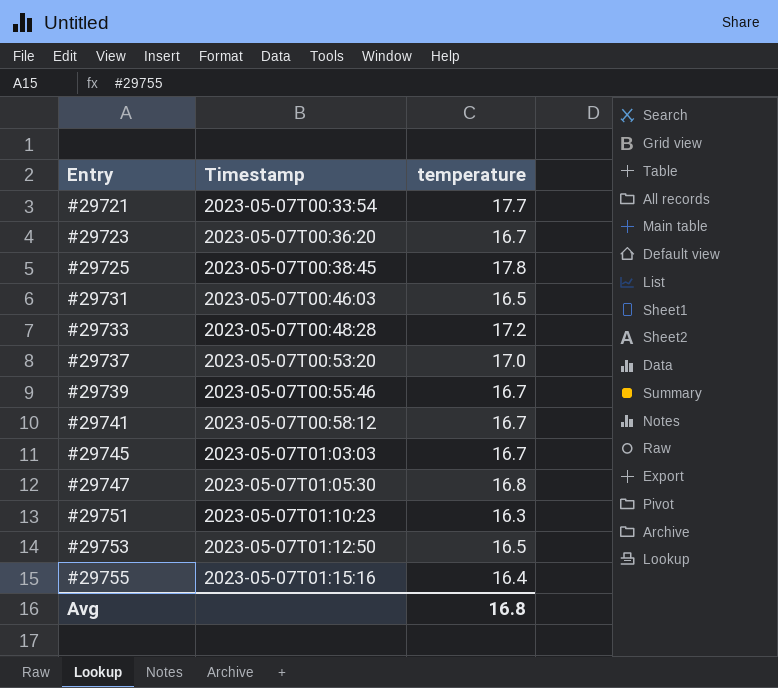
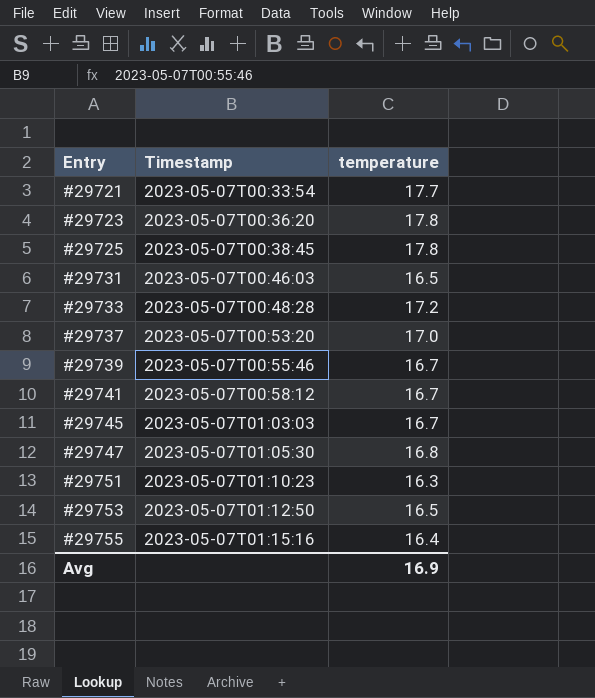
#29723 | temperature: 16.7 -> 17.8
Avg | temperature: 16.8 -> 16.9

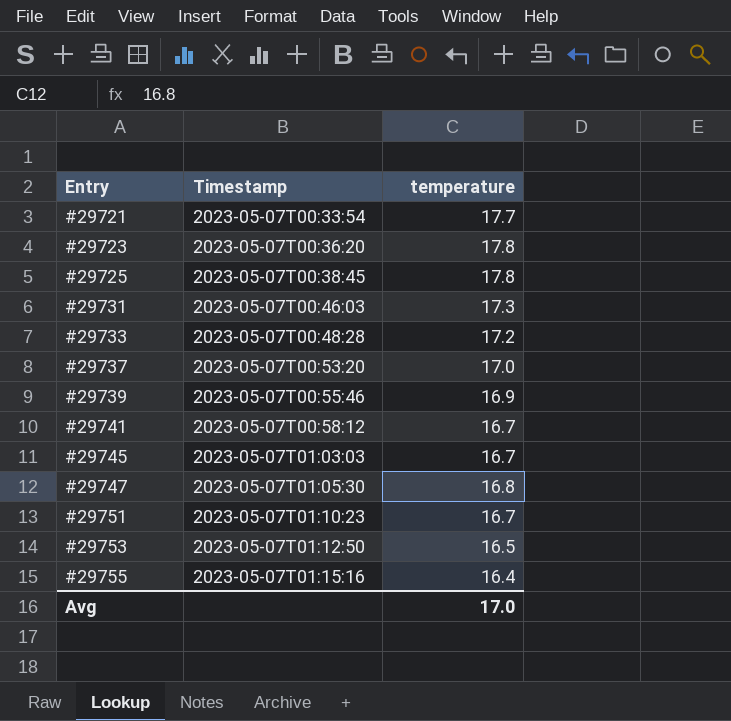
#29731 | temperature: 16.5 -> 17.3
#29739 | temperature: 16.7 -> 16.9
#29751 | temperature: 16.3 -> 16.7
Avg | temperature: 16.9 -> 17.0

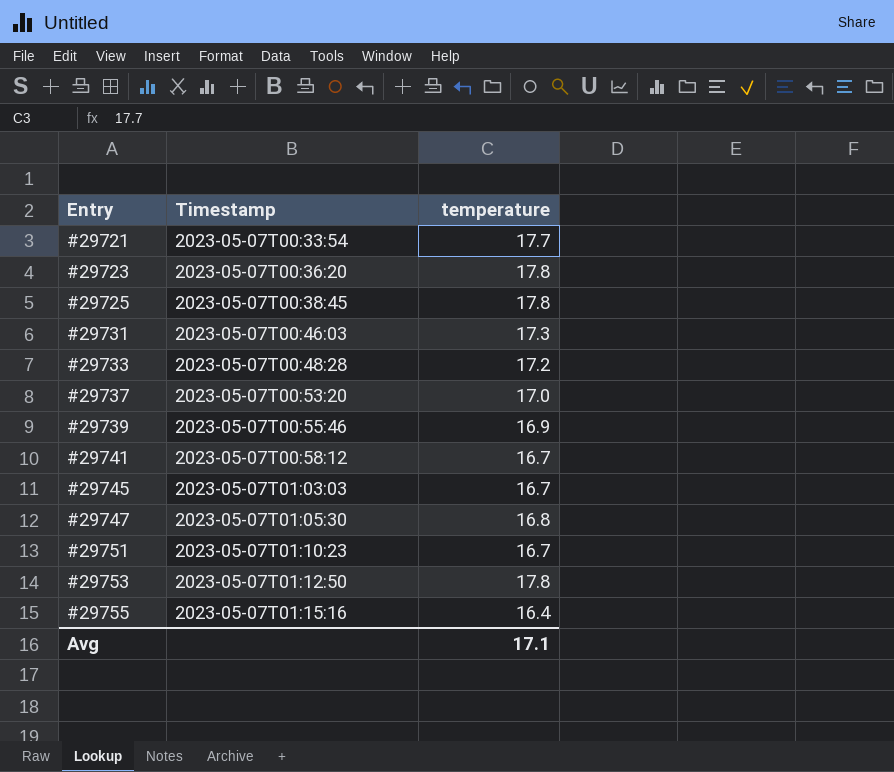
#29753 | temperature: 16.5 -> 17.8
Avg | temperature: 17.0 -> 17.1

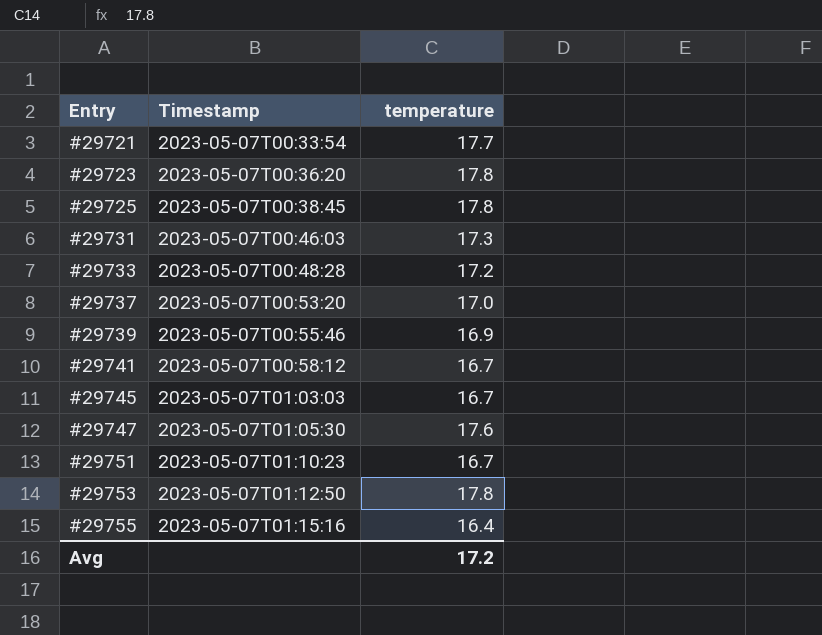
#29747 | temperature: 16.8 -> 17.6
Avg | temperature: 17.1 -> 17.2

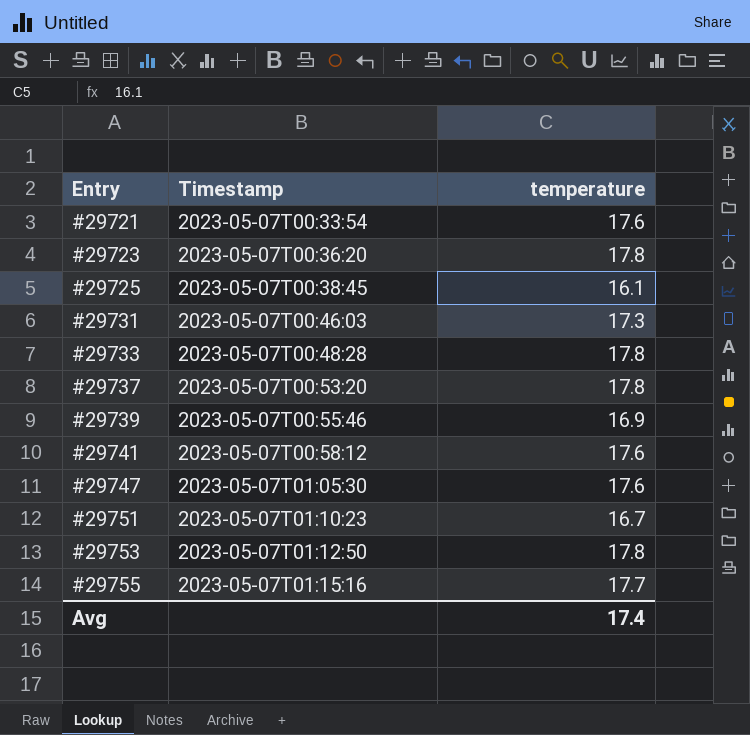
row #29745: 2023-05-07T01:03:03 | 16.7 -> none
#29721 | temperature: 17.7 -> 17.6
#29725 | temperature: 17.8 -> 16.1
#29733 | temperature: 17.2 -> 17.8
#29737 | temperature: 17.0 -> 17.8
#29741 | temperature: 16.7 -> 17.6
#29755 | temperature: 16.4 -> 17.7
Avg | temperature: 17.2 -> 17.4

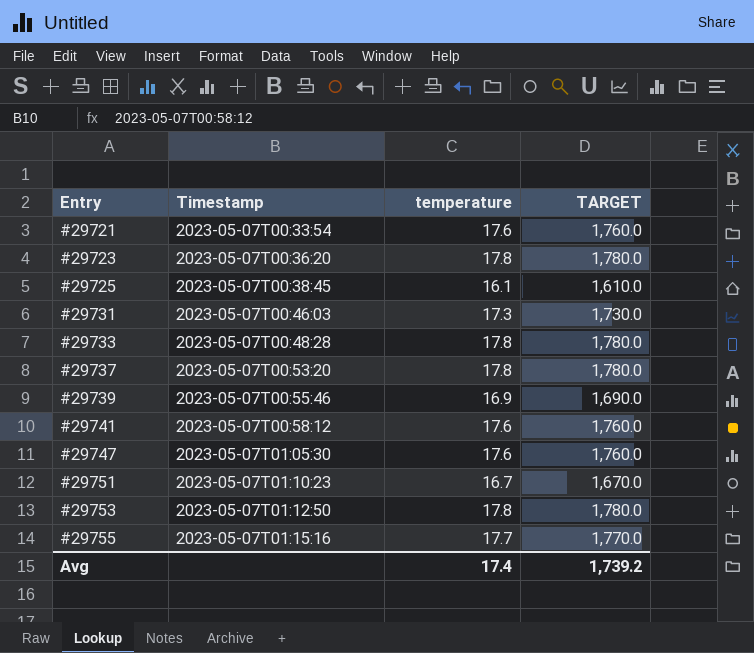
column TARGET | formula: none -> [temperature] * 100

